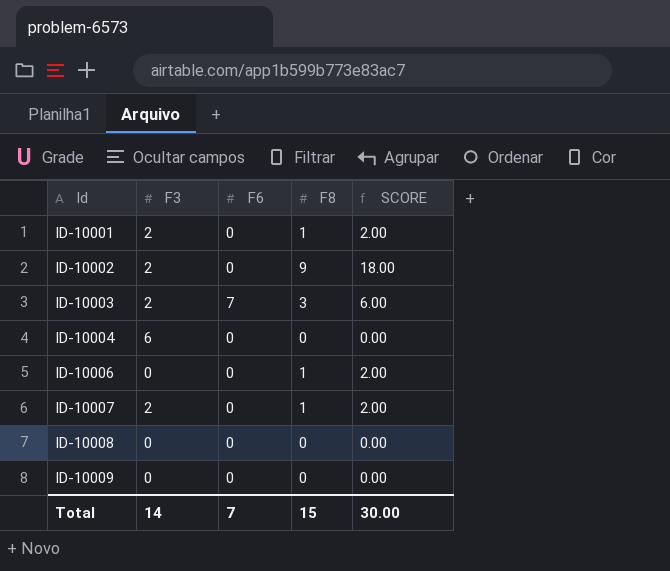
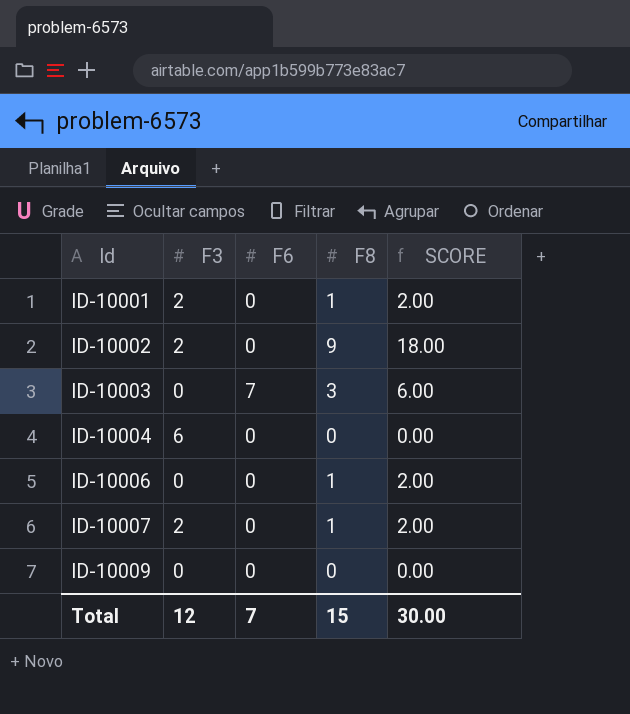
row ID-10008: 0 | 0 | 0 | 0.00 -> none
ID-10003 | F3: 2 -> 0
Total | F3: 14 -> 12

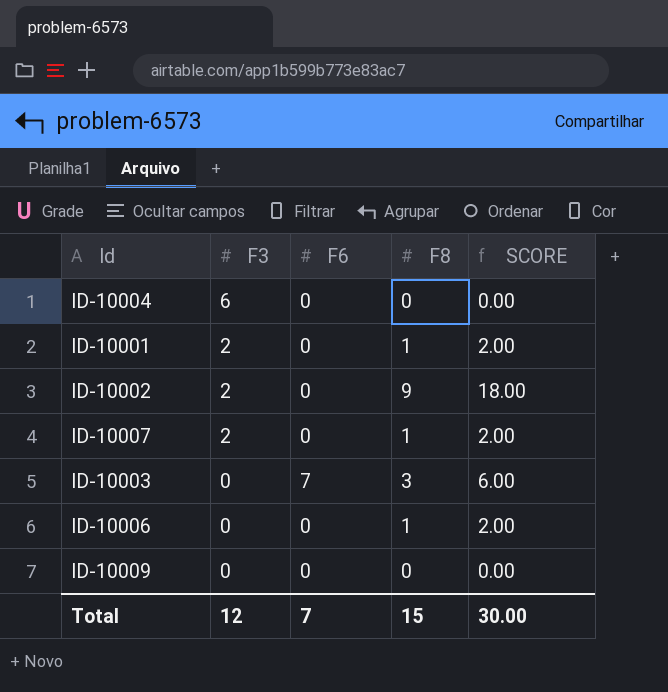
row order: Id ascending -> F3 descending

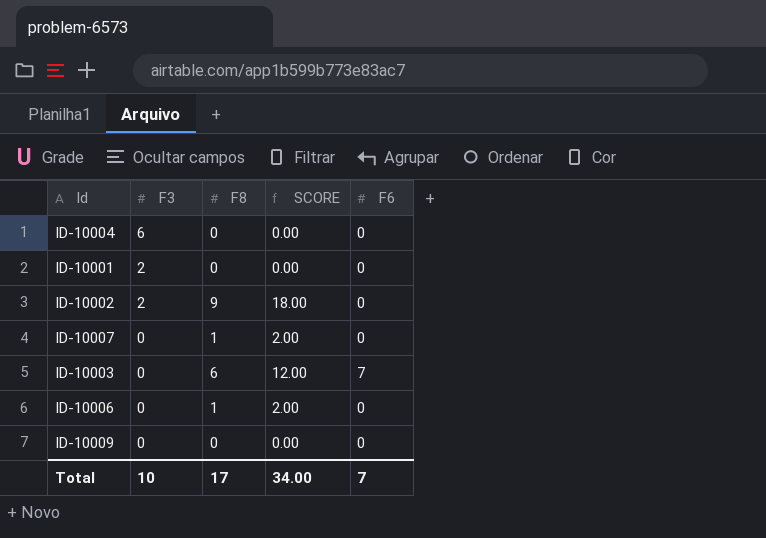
column F6 | position: 3 -> 5
ID-10001 | F8: 1 -> 0
ID-10001 | SCORE: 2.00 -> 0.00
ID-10007 | F3: 2 -> 0
ID-10003 | F8: 3 -> 6
ID-10003 | SCORE: 6.00 -> 12.00
Total | F3: 12 -> 10
Total | F8: 15 -> 17
Total | SCORE: 30.00 -> 34.00

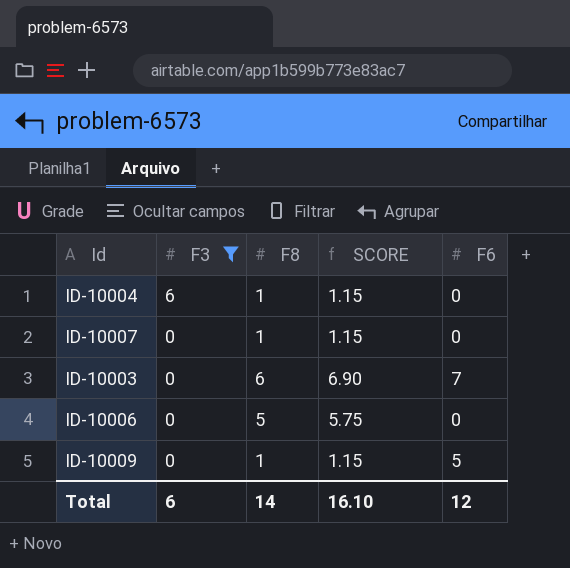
filter: none -> F3 != 2
column SCORE | formula: [F8] * 2 -> [F8] * 1.15
ID-10004 | F8: 0 -> 1
ID-10006 | F8: 1 -> 5
ID-10009 | F8: 0 -> 1
ID-10009 | F6: 0 -> 5
Total | F3: 10 -> 6
Total | F8: 17 -> 14
Total | SCORE: 34.00 -> 16.10
Total | F6: 7 -> 12

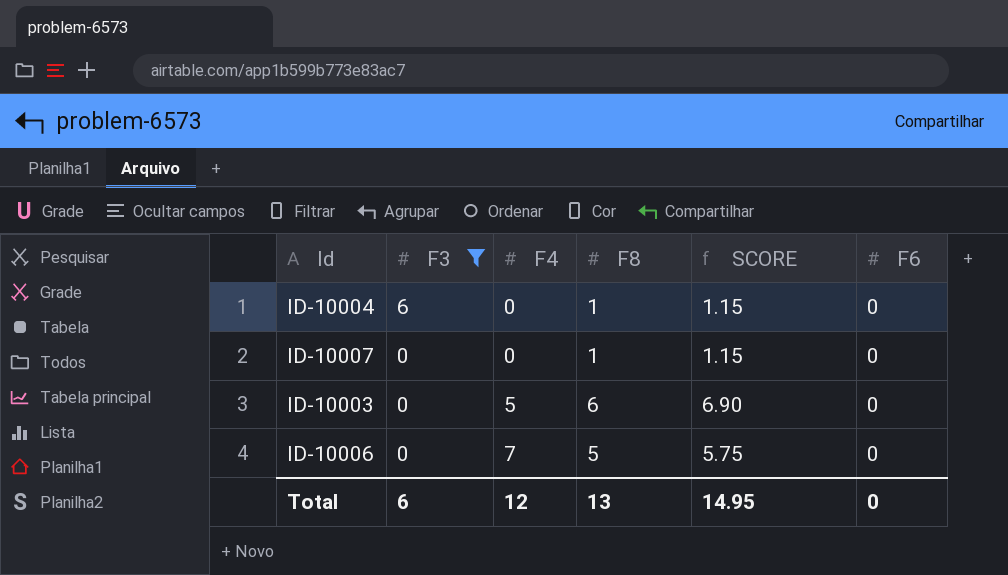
column F4 | position: none -> 3
row ID-10009: 0 | 1 | 1.15 | 5 -> none
ID-10003 | F6: 7 -> 0
Total | F8: 14 -> 13
Total | SCORE: 16.10 -> 14.95
Total | F6: 12 -> 0

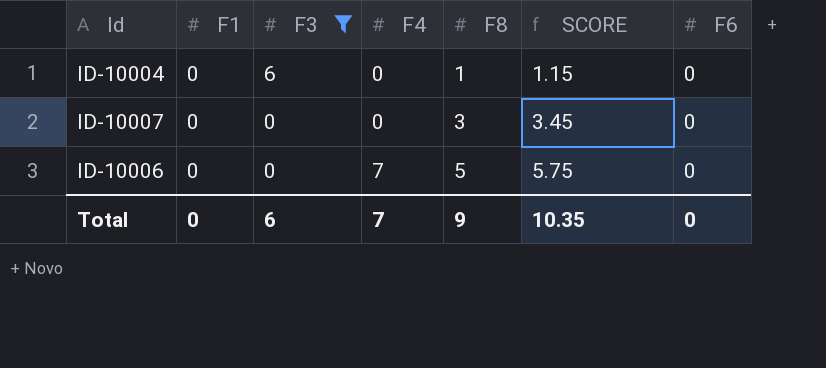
column F1 | position: none -> 2
row ID-10003: 0 | 5 | 6 | 6.90 | 0 -> none
ID-10007 | F8: 1 -> 3
ID-10007 | SCORE: 1.15 -> 3.45
Total | F4: 12 -> 7
Total | F8: 13 -> 9
Total | SCORE: 14.95 -> 10.35

